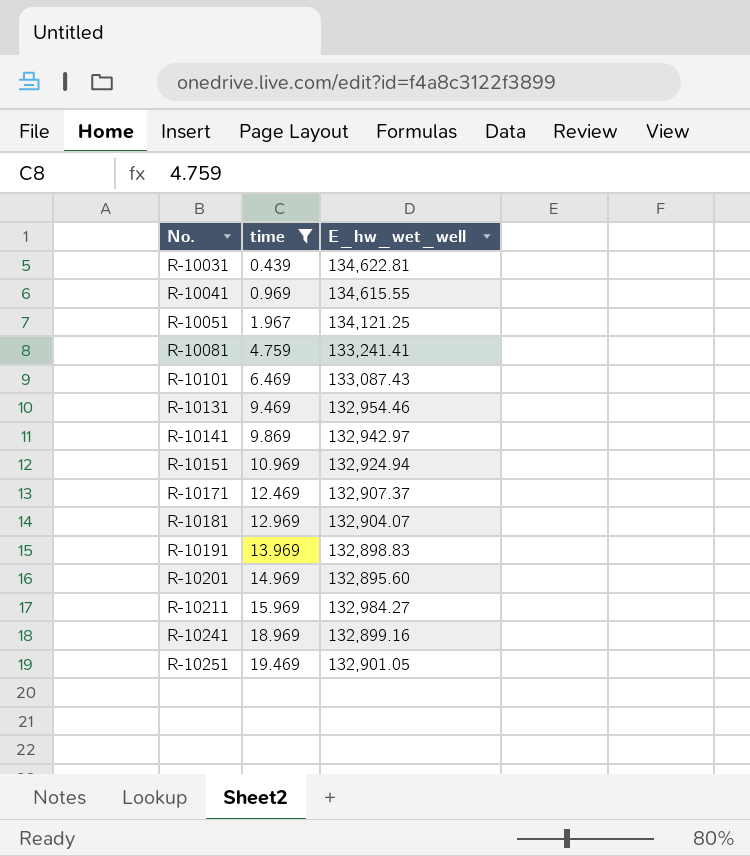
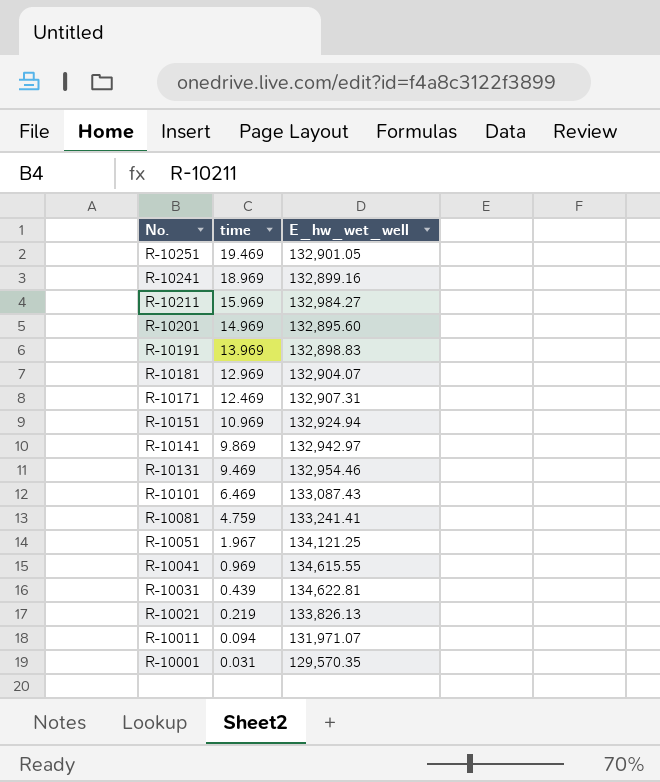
filter: time >= 0.439 -> none
row order: No. ascending -> No. descending
R-10171 | E_hw_wet_well: 132,907.37 -> 132,907.31

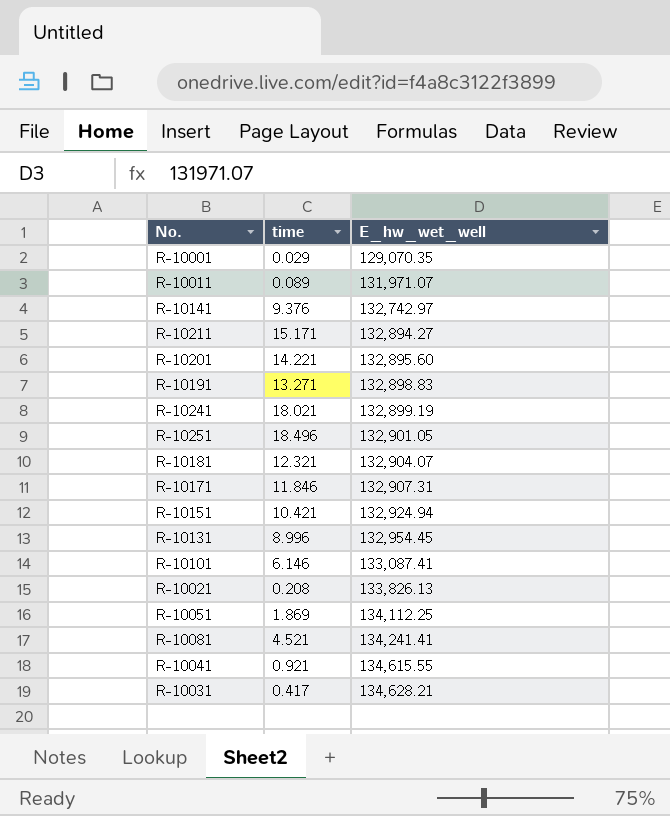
row order: No. descending -> E_hw_wet_well ascending
R-10001 | time: 0.031 -> 0.029
R-10001 | E_hw_wet_well: 129,570.35 -> 129,070.35
R-10011 | time: 0.094 -> 0.089
R-10141 | time: 9.869 -> 9.376
R-10141 | E_hw_wet_well: 132,942.97 -> 132,742.97
R-10211 | time: 15.969 -> 15.171
R-10211 | E_hw_wet_well: 132,984.27 -> 132,894.27
R-10201 | time: 14.969 -> 14.221
R-10191 | time: 13.969 -> 13.271
R-10241 | time: 18.969 -> 18.021
R-10241 | E_hw_wet_well: 132,899.16 -> 132,899.19
R-10251 | time: 19.469 -> 18.496
R-10181 | time: 12.969 -> 12.321
R-10171 | time: 12.469 -> 11.846
R-10151 | time: 10.969 -> 10.421
R-10131 | time: 9.469 -> 8.996
R-10131 | E_hw_wet_well: 132,954.46 -> 132,954.45
R-10101 | time: 6.469 -> 6.146
R-10101 | E_hw_wet_well: 133,087.43 -> 133,087.41
R-10021 | time: 0.219 -> 0.208
R-10051 | time: 1.967 -> 1.869
R-10051 | E_hw_wet_well: 134,121.25 -> 134,112.25
R-10081 | time: 4.759 -> 4.521
R-10081 | E_hw_wet_well: 133,241.41 -> 134,241.41
R-10041 | time: 0.969 -> 0.921
R-10031 | time: 0.439 -> 0.417
R-10031 | E_hw_wet_well: 134,622.81 -> 134,628.21

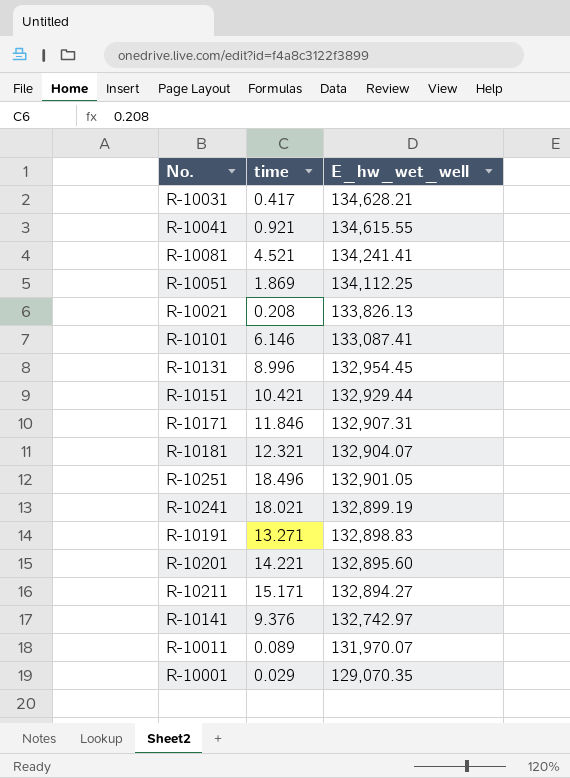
row order: E_hw_wet_well ascending -> E_hw_wet_well descending
R-10151 | E_hw_wet_well: 132,924.94 -> 132,929.44
R-10011 | E_hw_wet_well: 131,971.07 -> 131,970.07

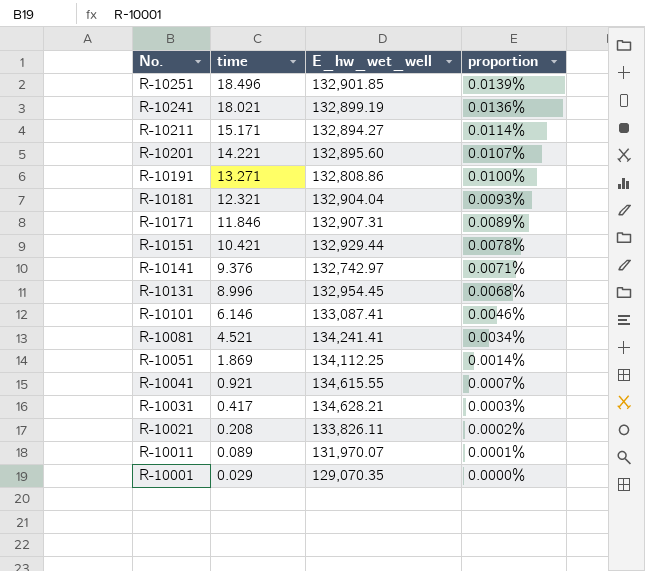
row order: E_hw_wet_well descending -> No. descending
column proportion | formula: none -> [time] / [E_hw_wet_well]
R-10251 | E_hw_wet_well: 132,901.05 -> 132,901.85
R-10191 | E_hw_wet_well: 132,898.83 -> 132,808.86
R-10181 | E_hw_wet_well: 132,904.07 -> 132,904.04
R-10021 | E_hw_wet_well: 133,826.13 -> 133,826.11

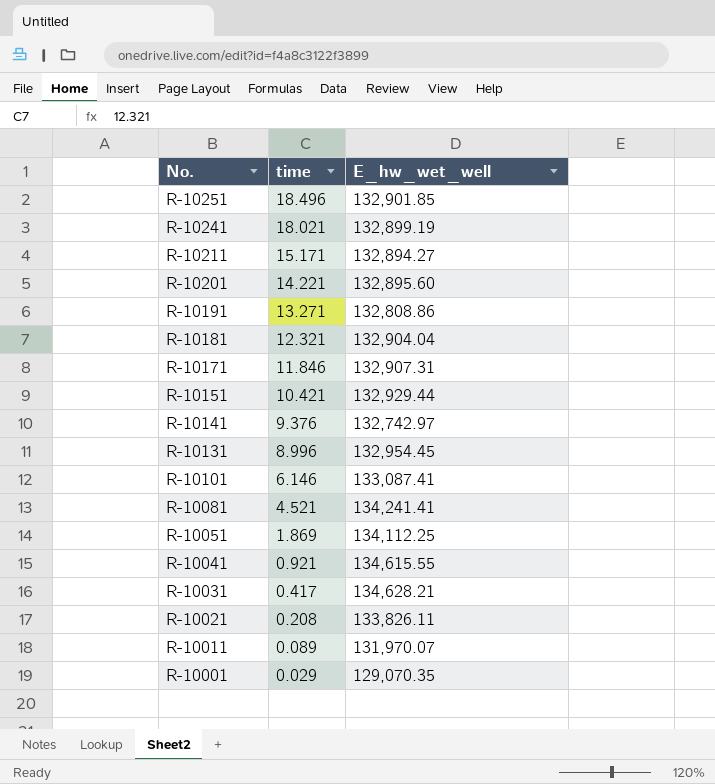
column proportion | formula: [time] / [E_hw_wet_well] -> none

